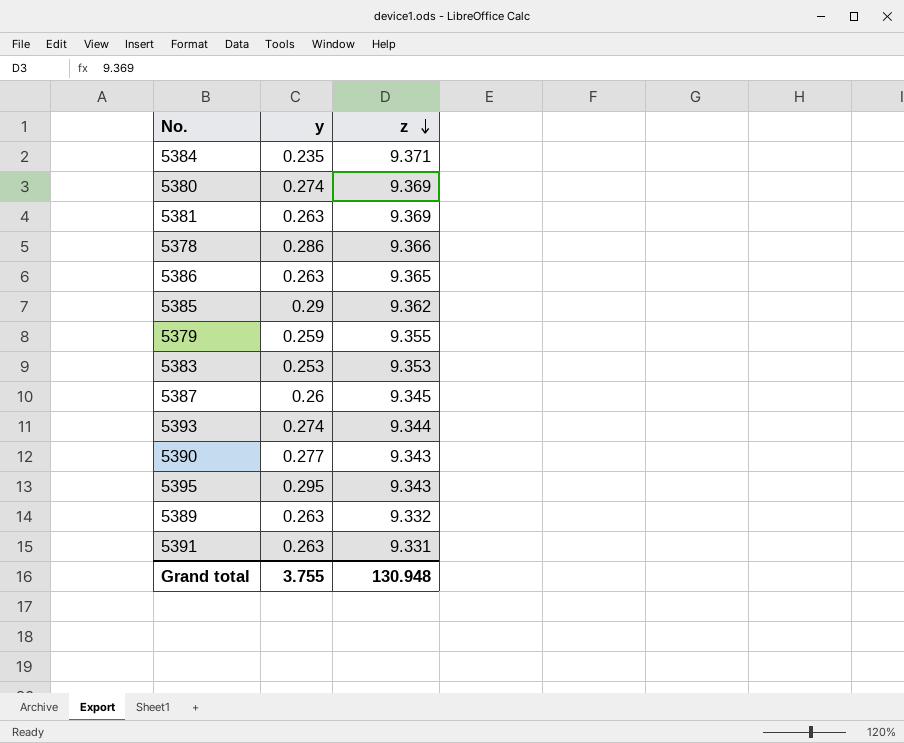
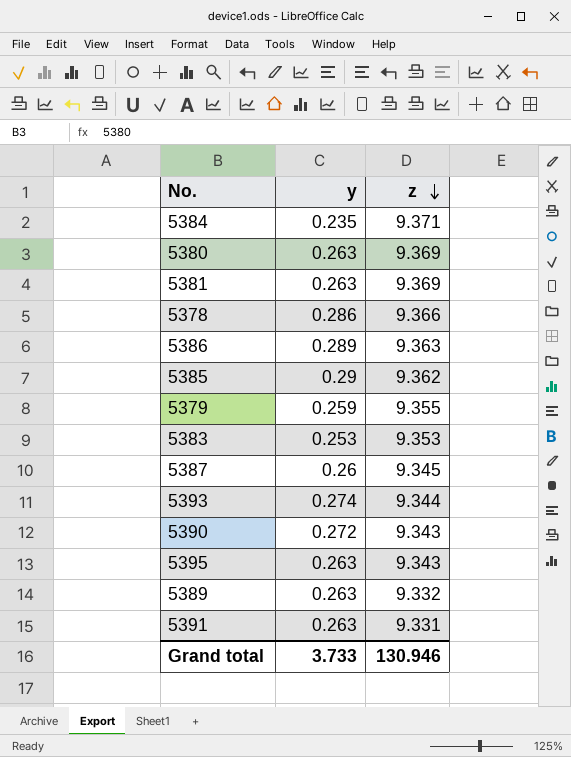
5380 | y: 0.274 -> 0.263
5386 | y: 0.263 -> 0.289
5386 | z: 9.365 -> 9.363
5390 | y: 0.277 -> 0.272
5395 | y: 0.295 -> 0.263
Grand total | y: 3.755 -> 3.733
Grand total | z: 130.948 -> 130.946

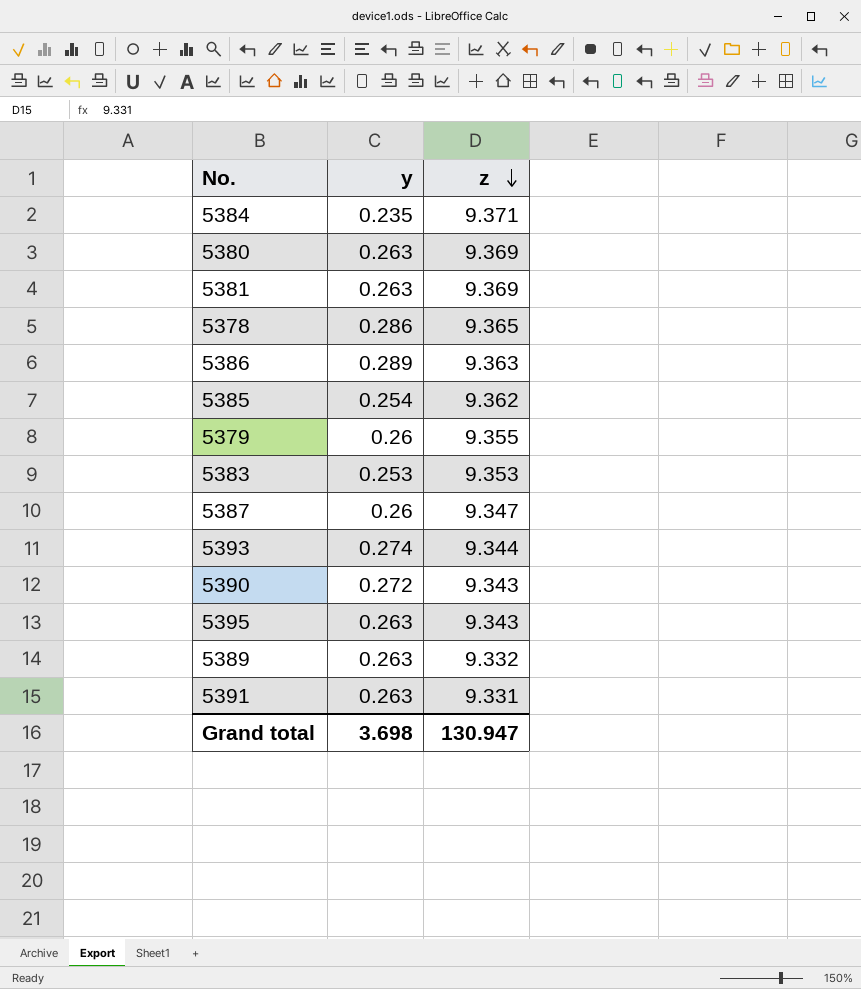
5378 | z: 9.366 -> 9.365
5385 | y: 0.29 -> 0.254
5379 | y: 0.259 -> 0.26
5387 | z: 9.345 -> 9.347
Grand total | y: 3.733 -> 3.698
Grand total | z: 130.946 -> 130.947

